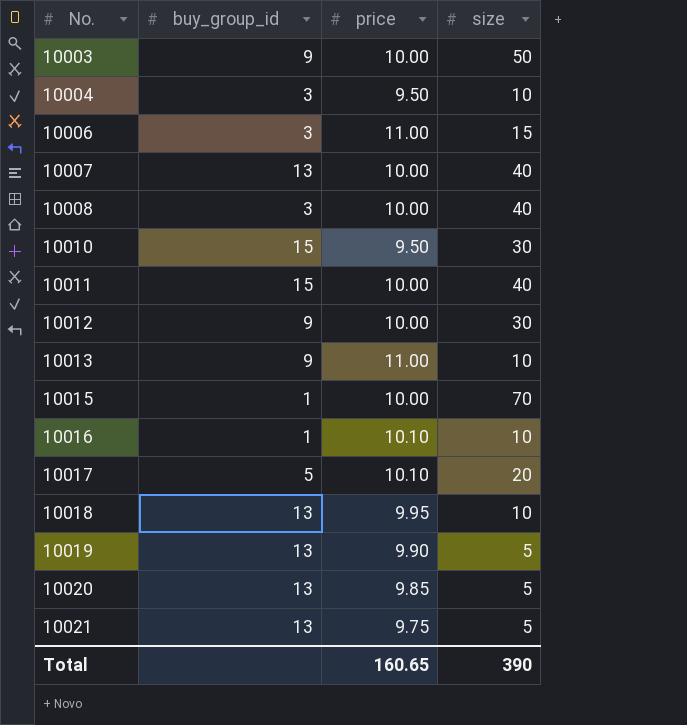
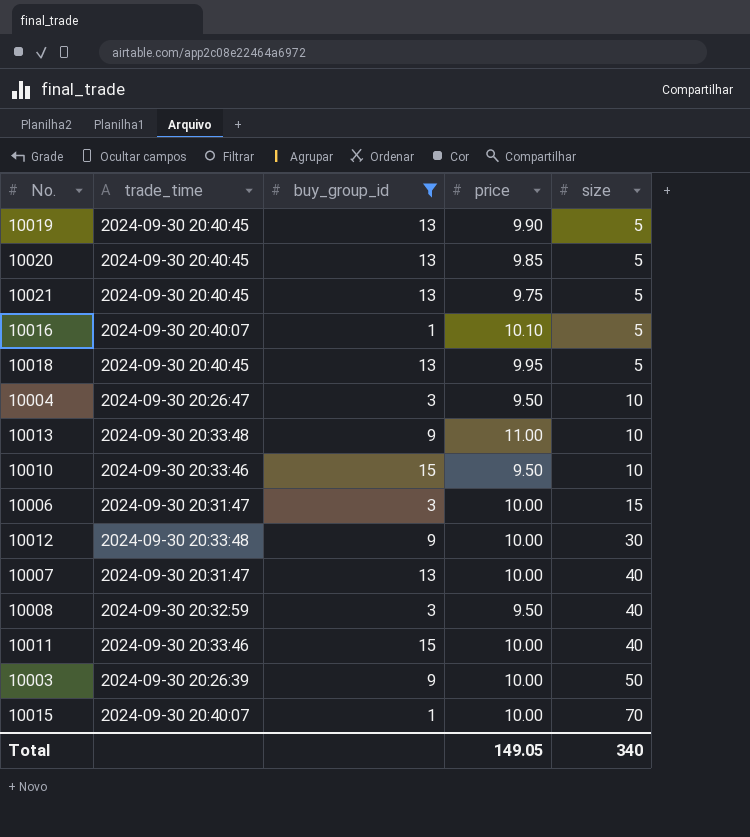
filter: none -> buy_group_id != 5
row order: No. ascending -> size ascending
column trade_time | position: none -> 2
10016 | size: 10 -> 5
10018 | size: 10 -> 5
10010 | size: 30 -> 10
10006 | price: 11.00 -> 10.00
10008 | price: 10.00 -> 9.50
Total | price: 160.65 -> 149.05
Total | size: 390 -> 340

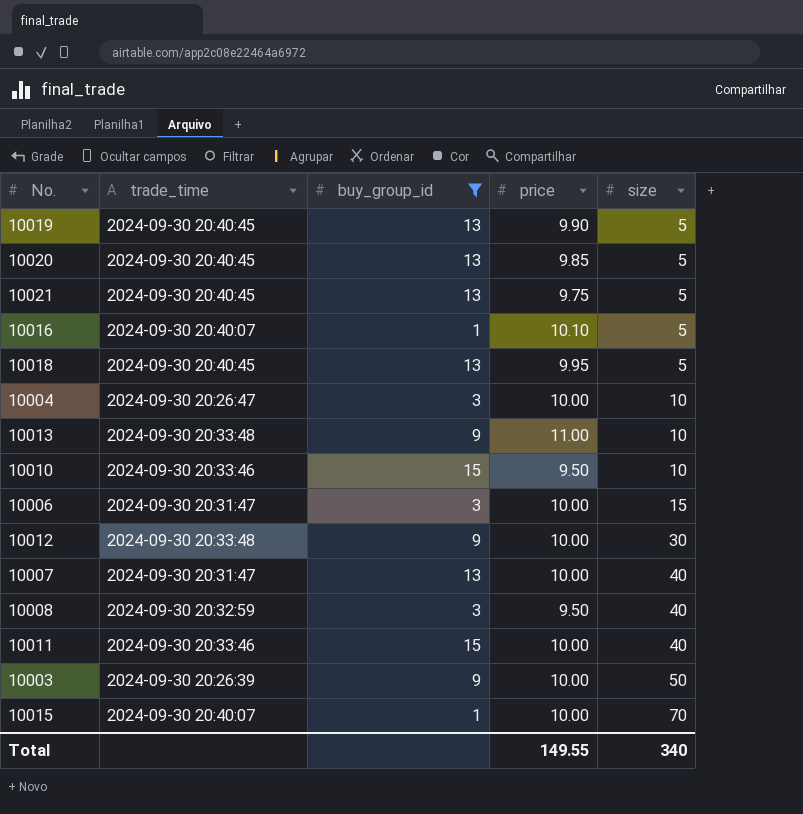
10004 | price: 9.50 -> 10.00
Total | price: 149.05 -> 149.55

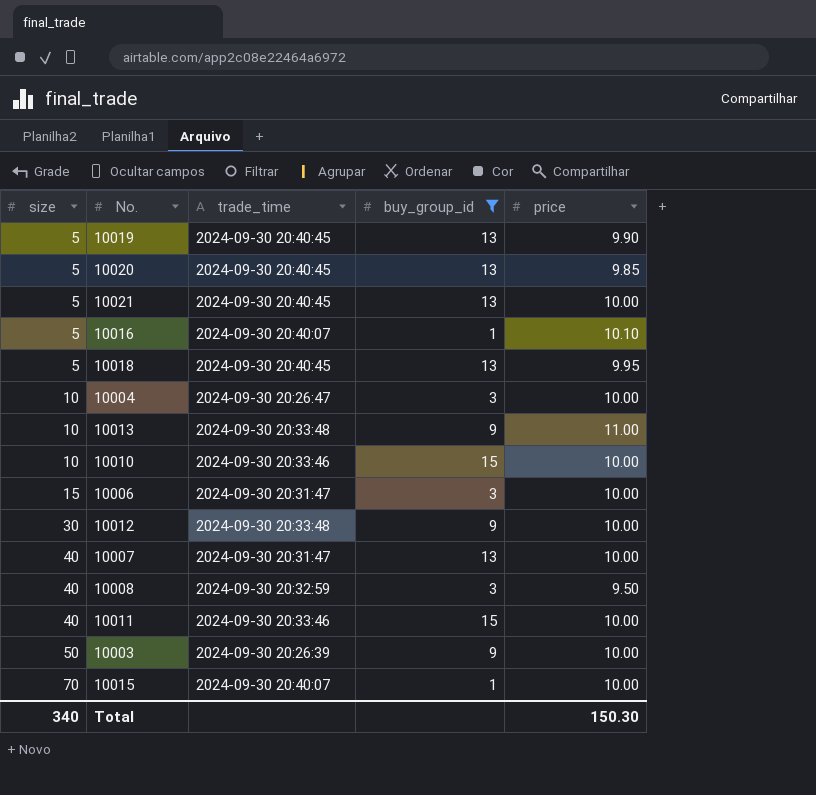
column size | position: 5 -> 1
10021 | price: 9.75 -> 10.00
10010 | price: 9.50 -> 10.00
Total | price: 149.55 -> 150.30

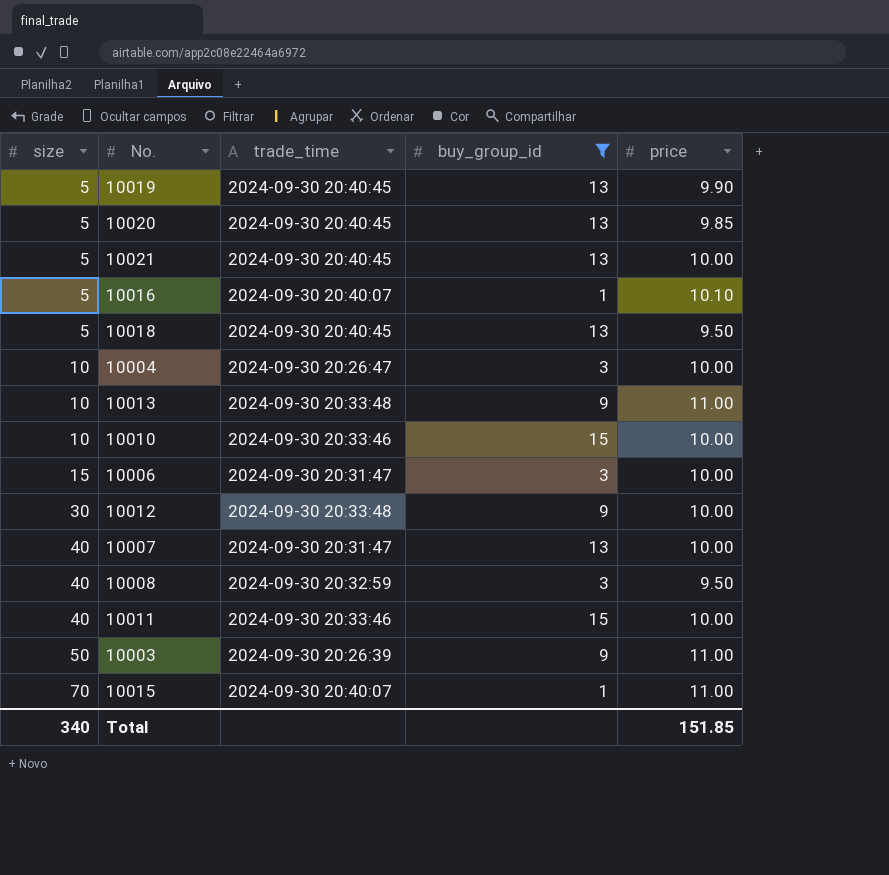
10018 | price: 9.95 -> 9.50
10003 | price: 10.00 -> 11.00
10015 | price: 10.00 -> 11.00
Total | price: 150.30 -> 151.85

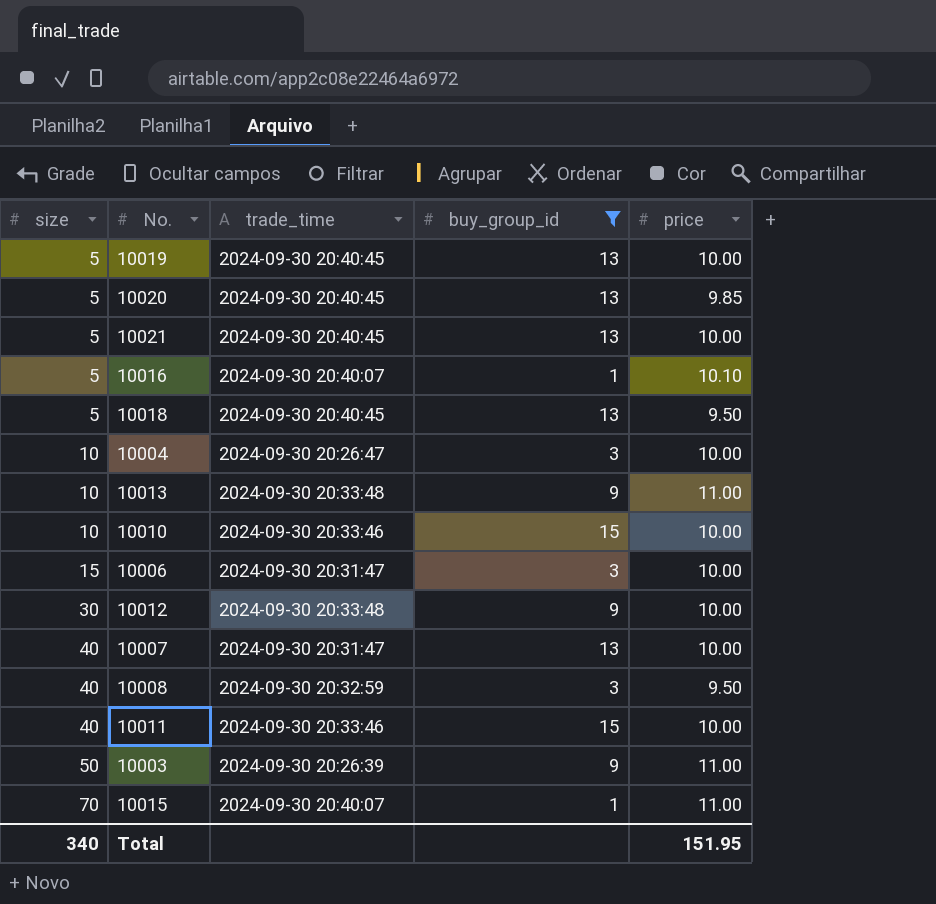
10019 | price: 9.90 -> 10.00
Total | price: 151.85 -> 151.95

